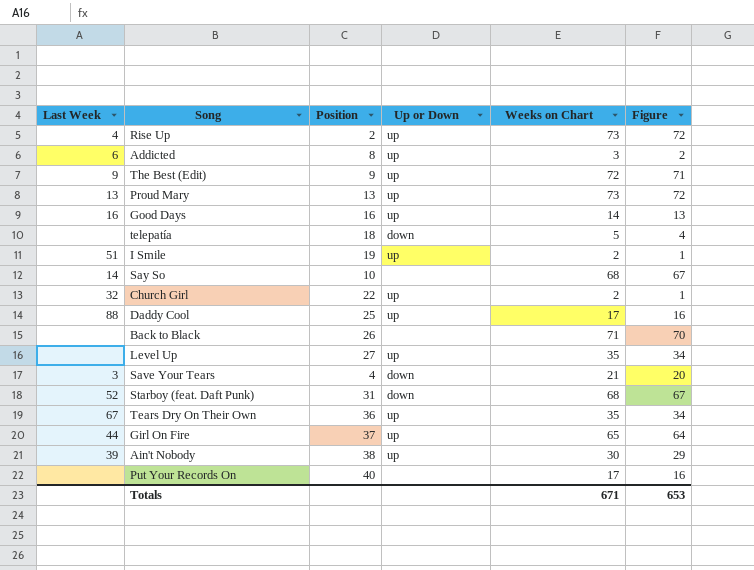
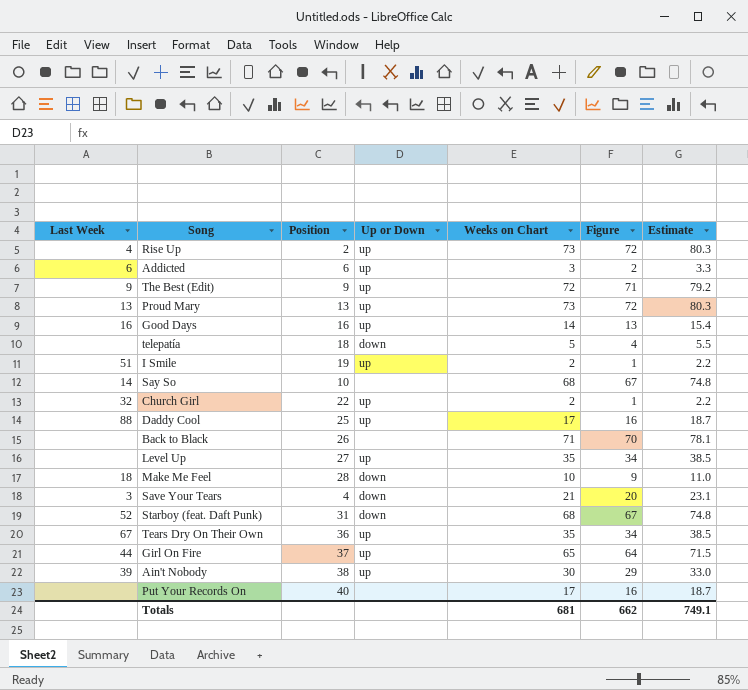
column Estimate | formula: none -> [Weeks on Chart] * 1.1
Addicted | Position: 8 -> 6
row Make Me Feel: none -> 18 | 28 | down | 10 | 9 | 11.0
Totals | Weeks on Chart: 671 -> 681
Totals | Figure: 653 -> 662

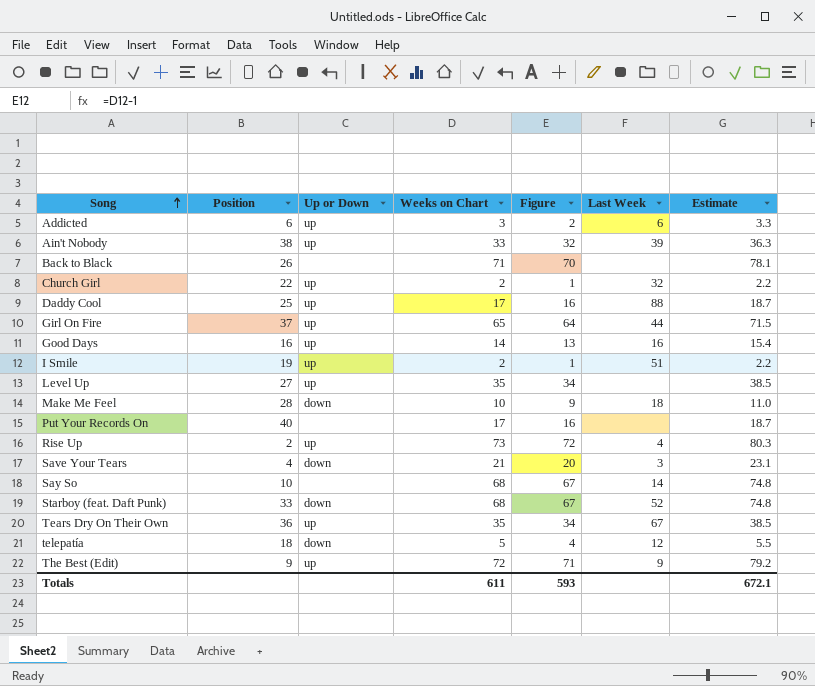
row order: none -> Song ascending
column Last Week | position: 1 -> 6
row Proud Mary: 13 | 13 | up | 73 | 72 | 80.3 -> none
Ain't Nobody | Weeks on Chart: 30 -> 33
Ain't Nobody | Figure: 29 -> 32
Ain't Nobody | Estimate: 33.0 -> 36.3
Starboy (feat. Daft Punk) | Position: 31 -> 33
telepatía | Last Week: none -> 12
Totals | Weeks on Chart: 681 -> 611
Totals | Figure: 662 -> 593
Totals | Estimate: 749.1 -> 672.1

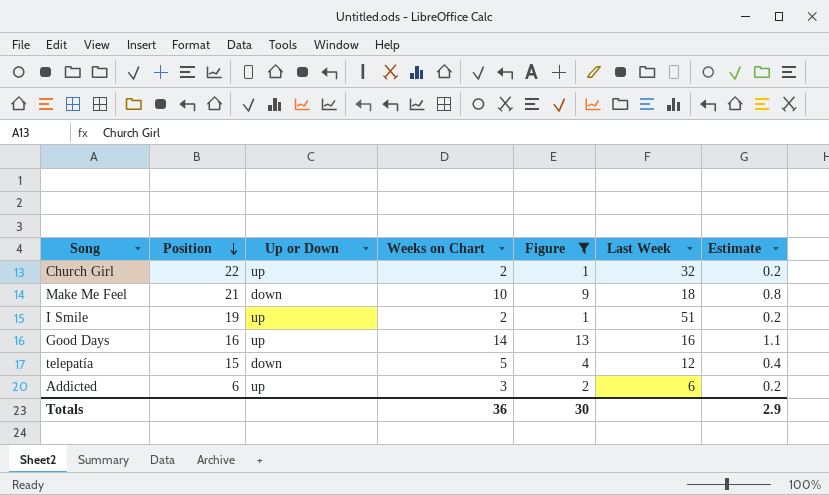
filter: none -> Figure <= 13
row order: Song ascending -> Position descending
column Estimate | formula: [Weeks on Chart] * 1.1 -> [Weeks on Chart] * 0.08
Make Me Feel | Position: 28 -> 21
telepatía | Position: 18 -> 15
Totals | Weeks on Chart: 611 -> 36
Totals | Figure: 593 -> 30
Totals | Estimate: 672.1 -> 2.9

